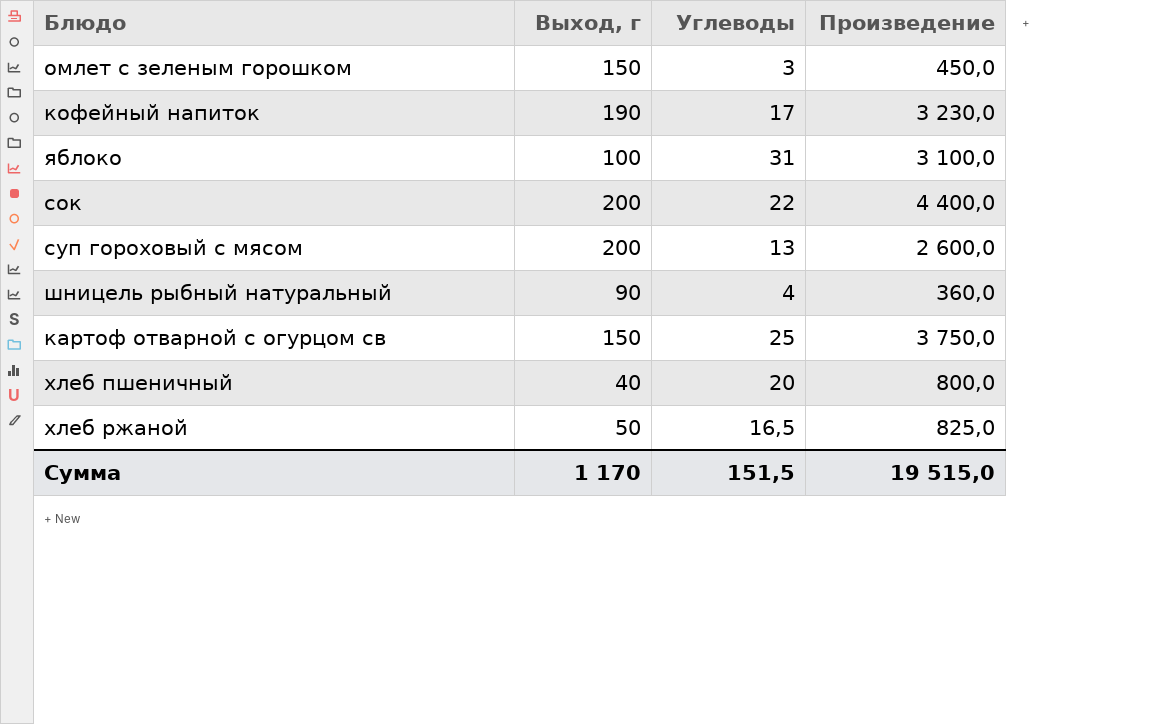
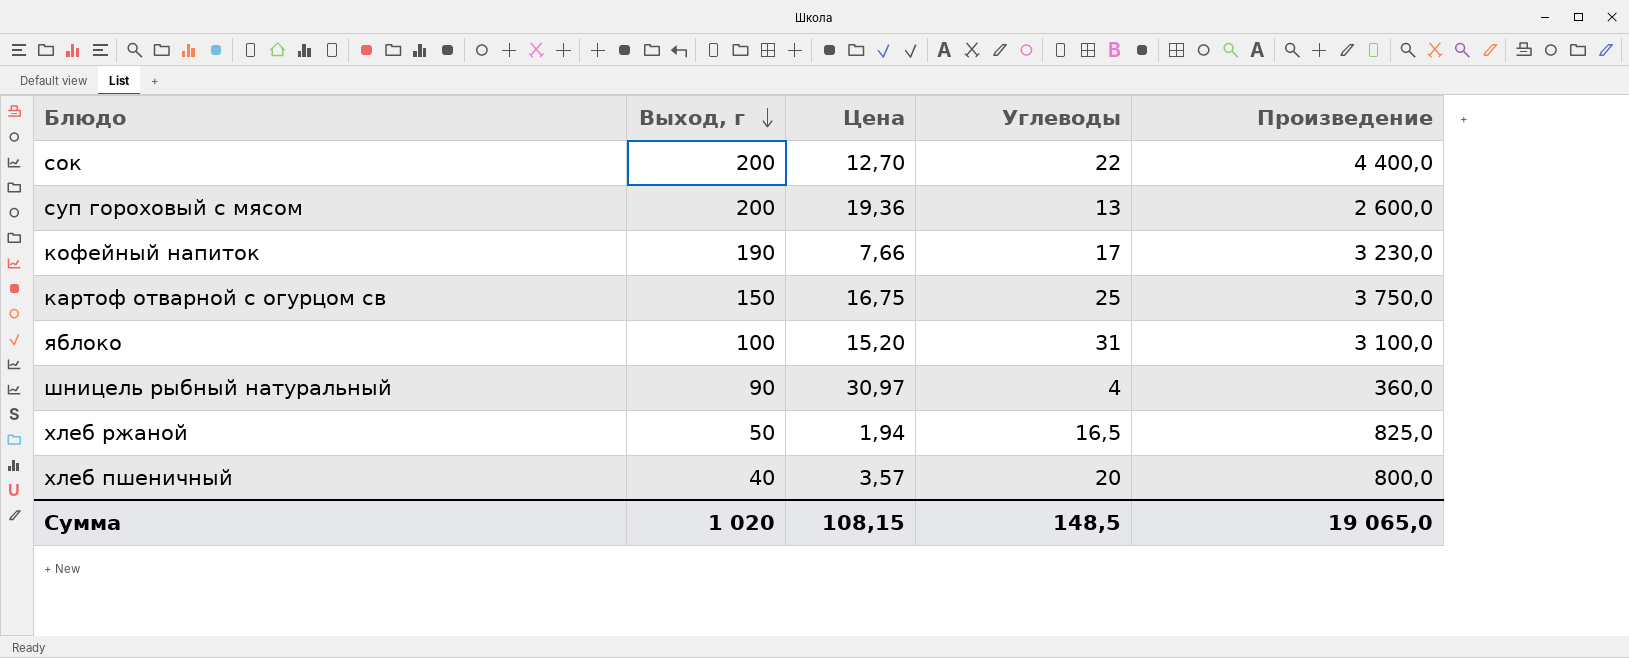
row order: none -> Выход, г descending
column Цена | position: none -> 3
row омлет с зеленым горошком: 150 | 3 | 450,0 -> none
Сумма | Выход, г: 1 170 -> 1 020
Сумма | Углеводы: 151,5 -> 148,5
Сумма | Произведение: 19 515,0 -> 19 065,0

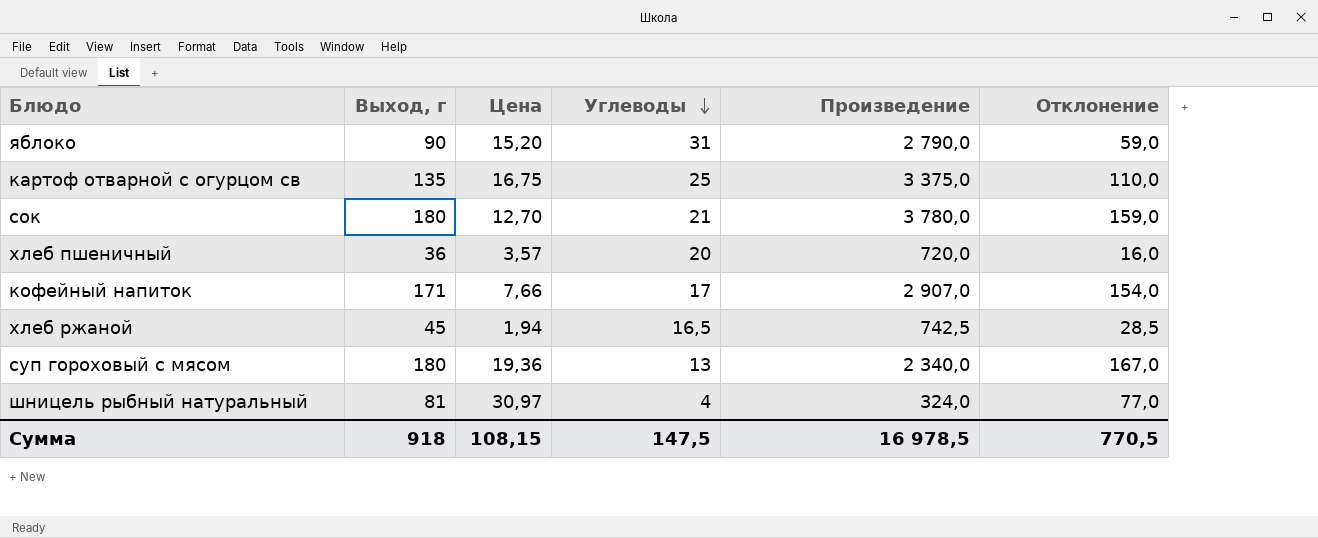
row order: Выход, г descending -> Углеводы descending
column Отклонение | formula: none -> [Выход, г] - [Углеводы]
яблоко | Выход, г: 100 -> 90
яблоко | Произведение: 3 100,0 -> 2 790,0
картоф отварной с огурцом св | Выход, г: 150 -> 135
картоф отварной с огурцом св | Произведение: 3 750,0 -> 3 375,0
сок | Выход, г: 200 -> 180
сок | Углеводы: 22 -> 21
сок | Произведение: 4 400,0 -> 3 780,0
хлеб пшеничный | Выход, г: 40 -> 36
хлеб пшеничный | Произведение: 800,0 -> 720,0
кофейный напиток | Выход, г: 190 -> 171
кофейный напиток | Произведение: 3 230,0 -> 2 907,0
хлеб ржаной | Выход, г: 50 -> 45
хлеб ржаной | Произведение: 825,0 -> 742,5
суп гороховый с мясом | Выход, г: 200 -> 180
суп гороховый с мясом | Произведение: 2 600,0 -> 2 340,0
шницель рыбный натуральный | Выход, г: 90 -> 81
шницель рыбный натуральный | Произведение: 360,0 -> 324,0
Сумма | Выход, г: 1 020 -> 918
Сумма | Углеводы: 148,5 -> 147,5
Сумма | Произведение: 19 065,0 -> 16 978,5

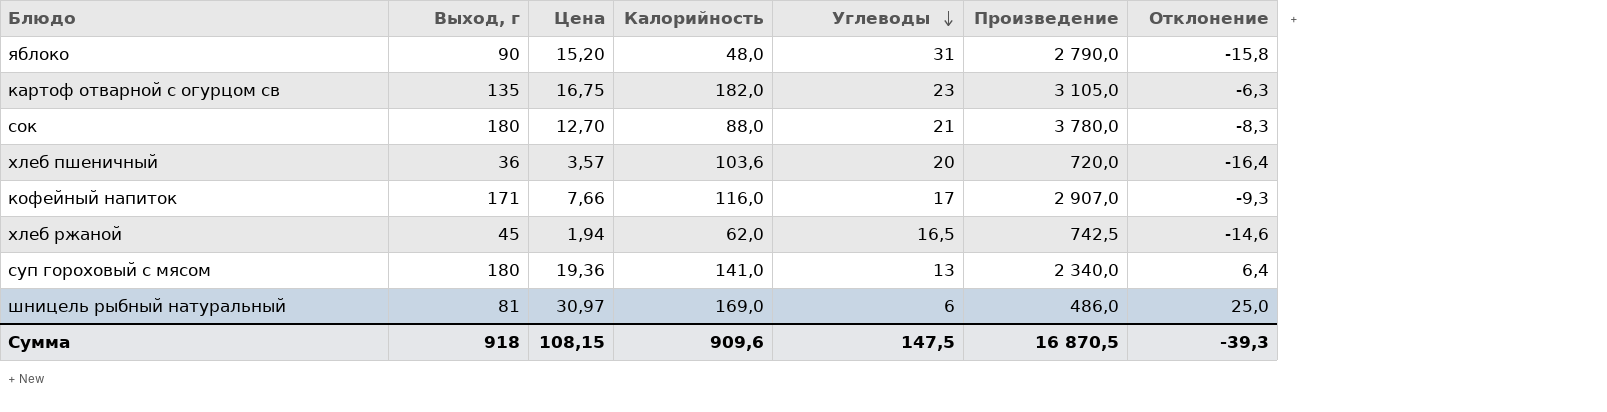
column Калорийность | position: none -> 4
column Отклонение | formula: [Выход, г] - [Углеводы] -> [Цена] - [Углеводы]
картоф отварной с огурцом св | Углеводы: 25 -> 23
картоф отварной с огурцом св | Произведение: 3 375,0 -> 3 105,0
шницель рыбный натуральный | Углеводы: 4 -> 6
шницель рыбный натуральный | Произведение: 324,0 -> 486,0
Сумма | Произведение: 16 978,5 -> 16 870,5
Сумма | Отклонение: 770,5 -> -39,3

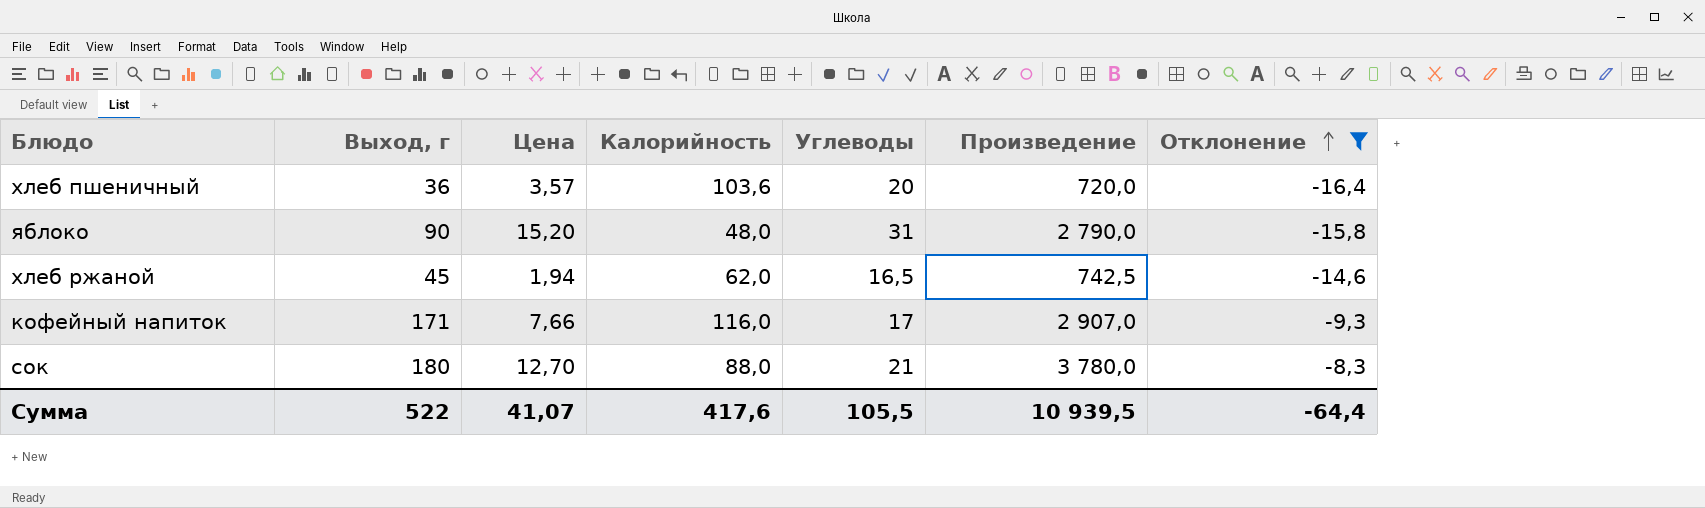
filter: none -> Отклонение <= -8,3
row order: Углеводы descending -> Отклонение ascending
Сумма | Выход, г: 918 -> 522
Сумма | Цена: 108,15 -> 41,07
Сумма | Калорийность: 909,6 -> 417,6
Сумма | Углеводы: 147,5 -> 105,5
Сумма | Произведение: 16 870,5 -> 10 939,5
Сумма | Отклонение: -39,3 -> -64,4

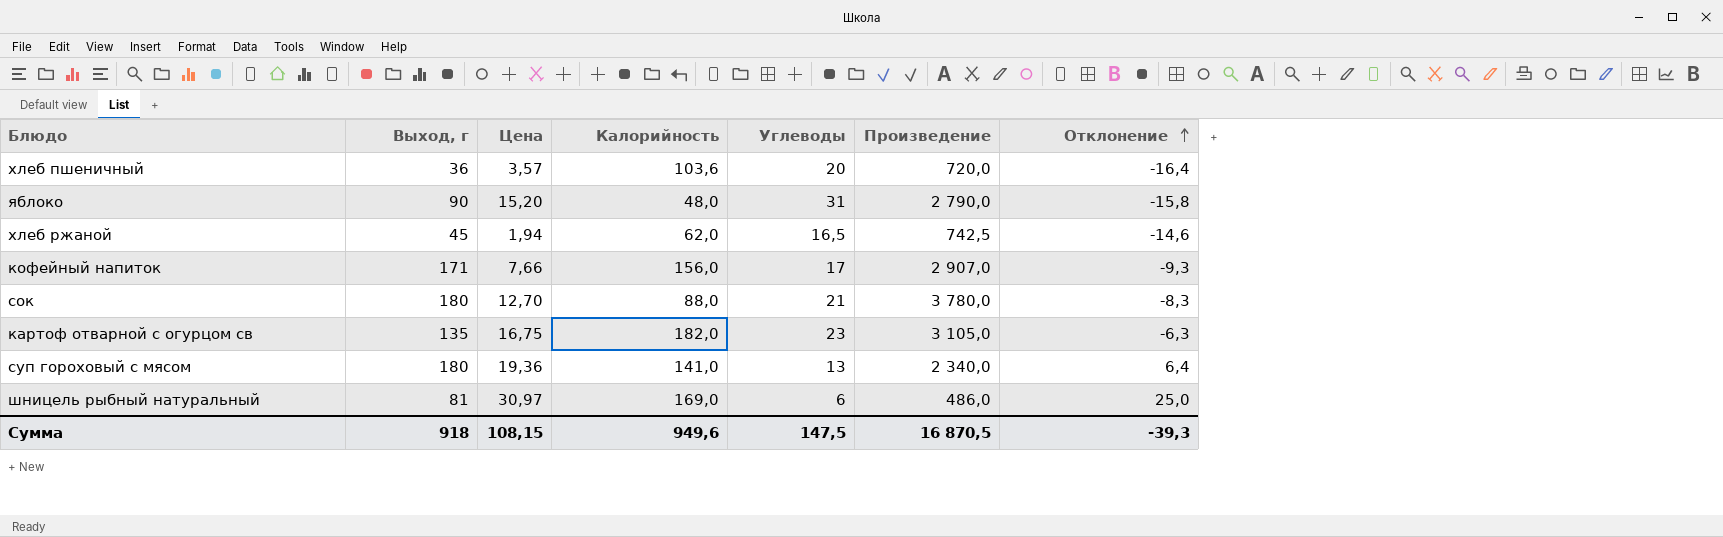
filter: Отклонение <= -8,3 -> none
кофейный напиток | Калорийность: 116,0 -> 156,0
Сумма | Выход, г: 522 -> 918
Сумма | Цена: 41,07 -> 108,15
Сумма | Калорийность: 417,6 -> 949,6
Сумма | Углеводы: 105,5 -> 147,5
Сумма | Произведение: 10 939,5 -> 16 870,5
Сумма | Отклонение: -64,4 -> -39,3

